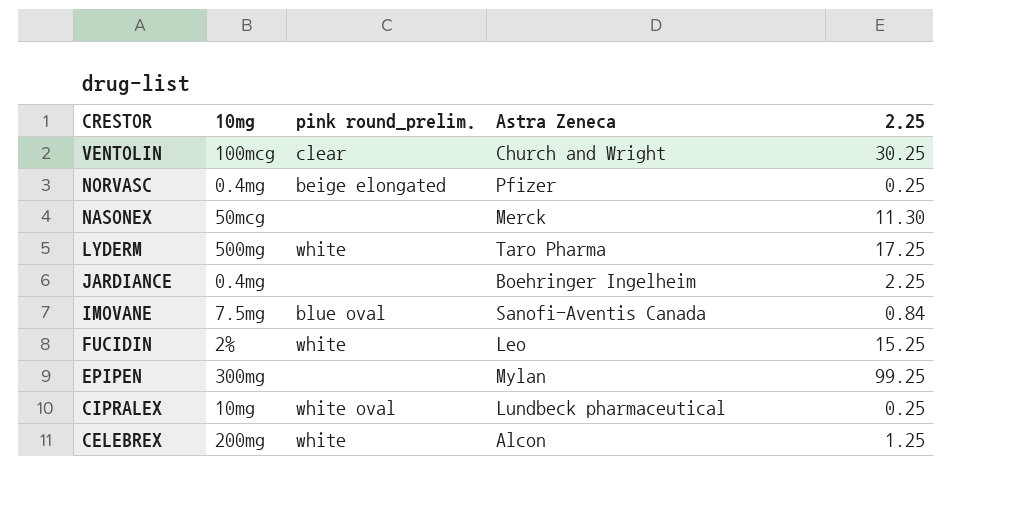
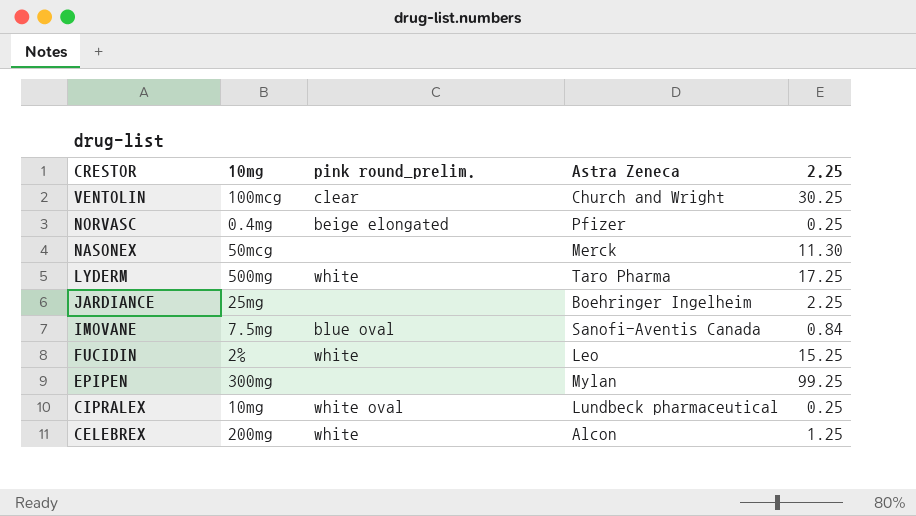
JARDIANCE | 10mg: 0.4mg -> 25mg

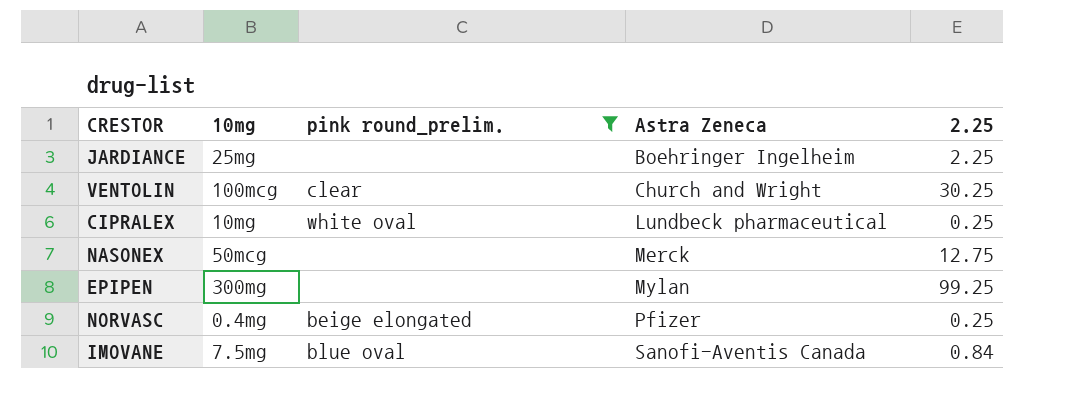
filter: none -> pink round_prelim. != white
row order: CRESTOR descending -> Astra Zeneca ascending
NASONEX | 2.25: 11.30 -> 12.75

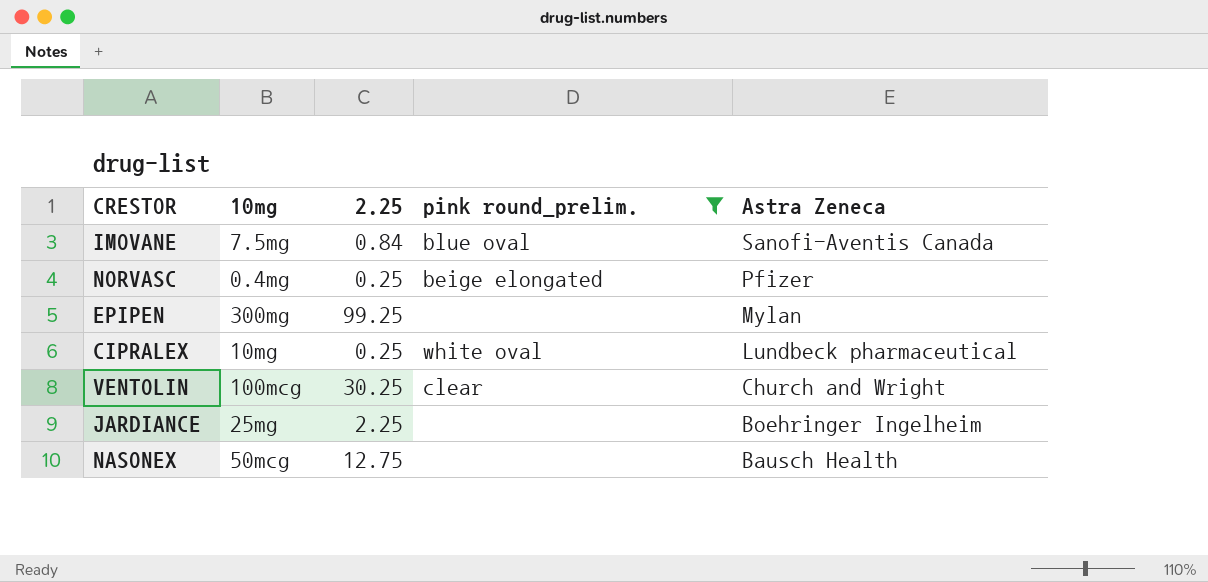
row order: Astra Zeneca ascending -> Astra Zeneca descending
column 2.25 | position: 5 -> 3
NASONEX | Astra Zeneca: Merck -> Bausch Health

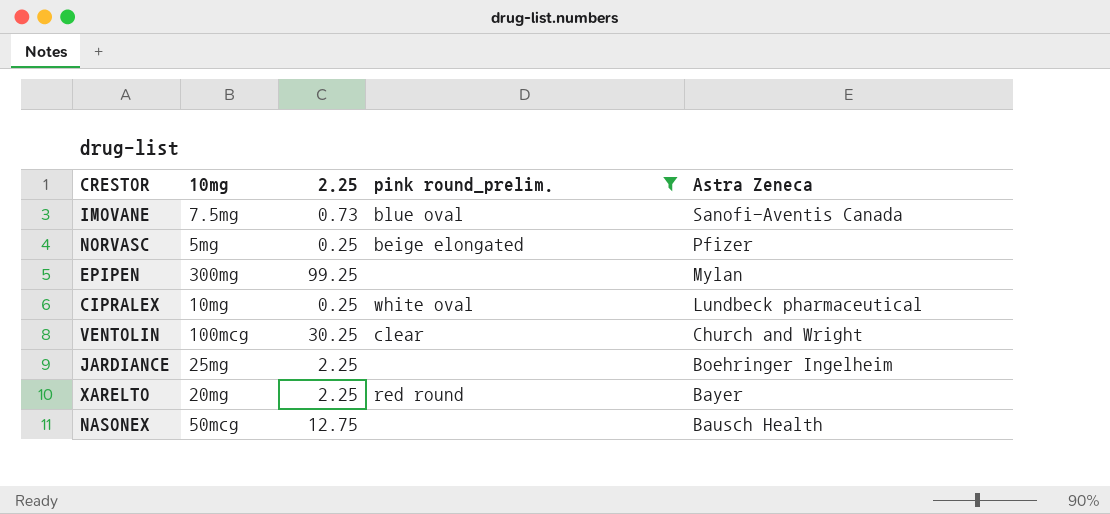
IMOVANE | 2.25: 0.84 -> 0.73
NORVASC | 10mg: 0.4mg -> 5mg
row XARELTO: none -> 20mg | 2.25 | red round | Bayer

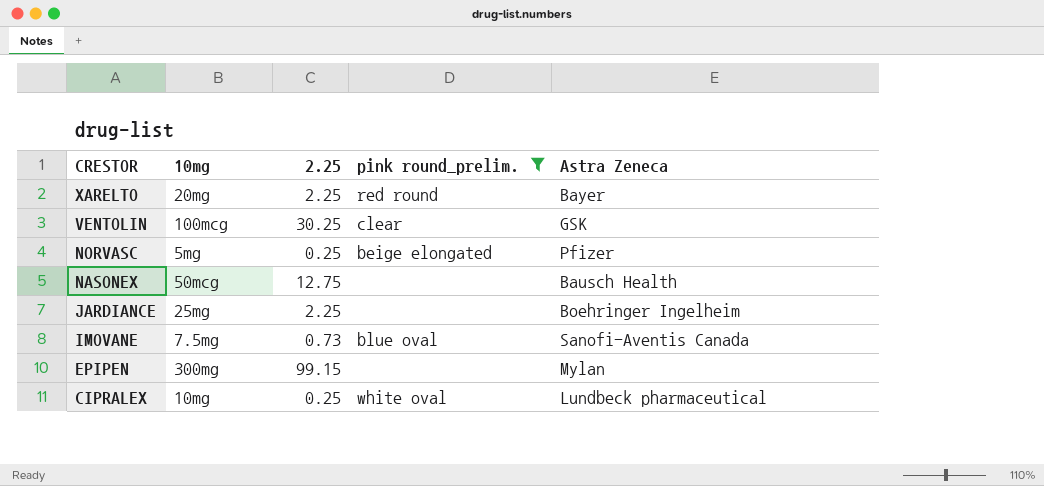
row order: Astra Zeneca descending -> CRESTOR descending
VENTOLIN | Astra Zeneca: Church and Wright -> GSK
EPIPEN | 2.25: 99.25 -> 99.15

